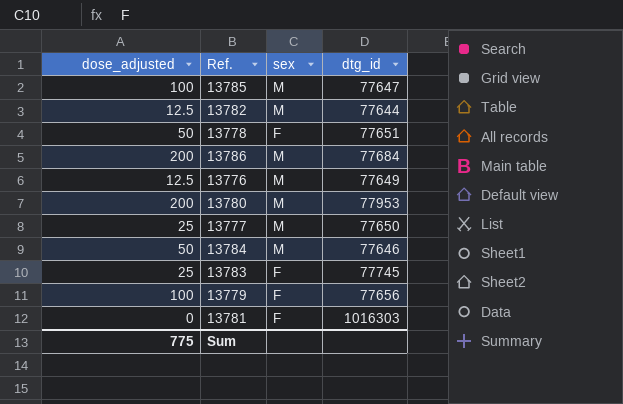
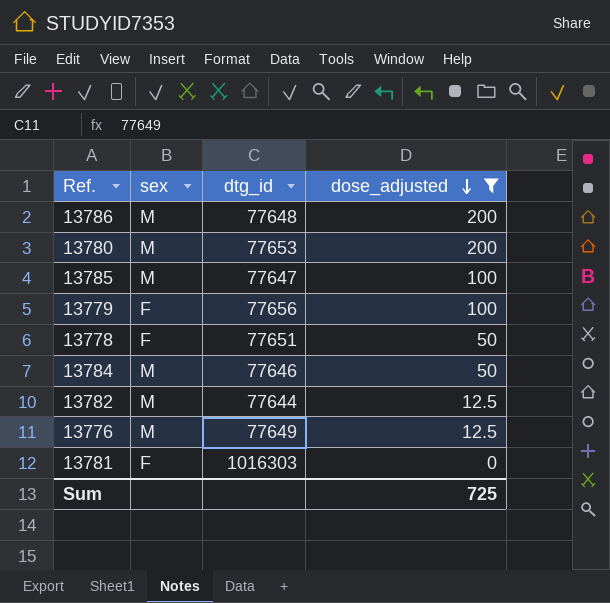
filter: none -> dose_adjusted != 25
row order: none -> dose_adjusted descending
column dose_adjusted | position: 1 -> 4
13786 | dtg_id: 77684 -> 77648
13780 | dtg_id: 77953 -> 77653
Sum | dose_adjusted: 775 -> 725

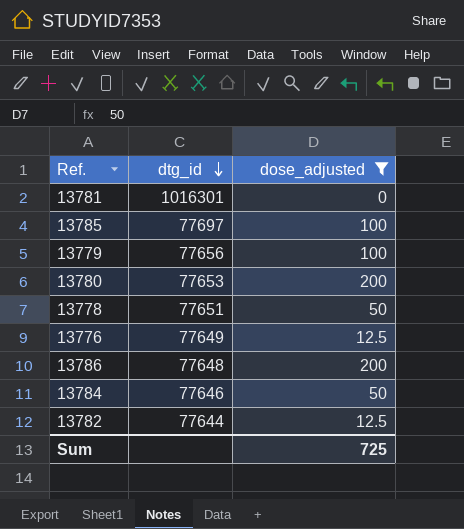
row order: dose_adjusted descending -> dtg_id descending
column sex | position: 2 -> none
13781 | dtg_id: 1016303 -> 1016301
13785 | dtg_id: 77647 -> 77697

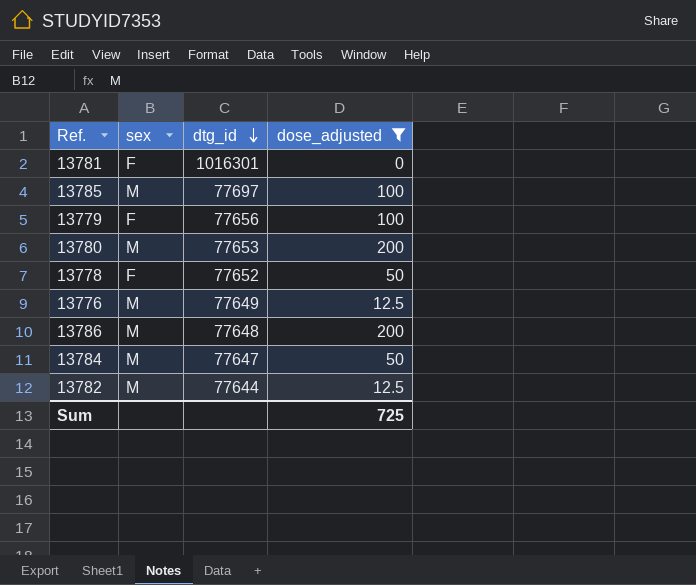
column sex | position: none -> 2
13778 | dtg_id: 77651 -> 77652
13784 | dtg_id: 77646 -> 77647

